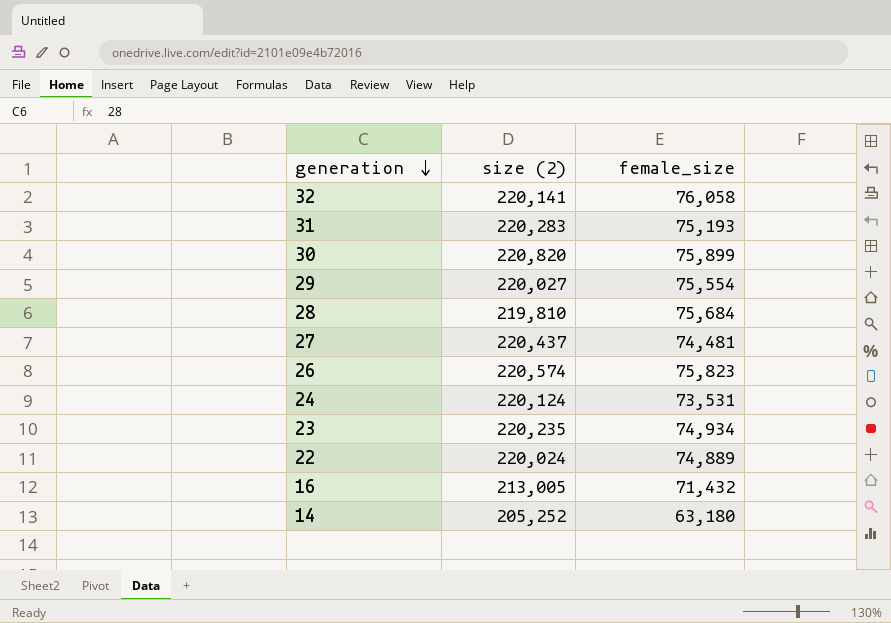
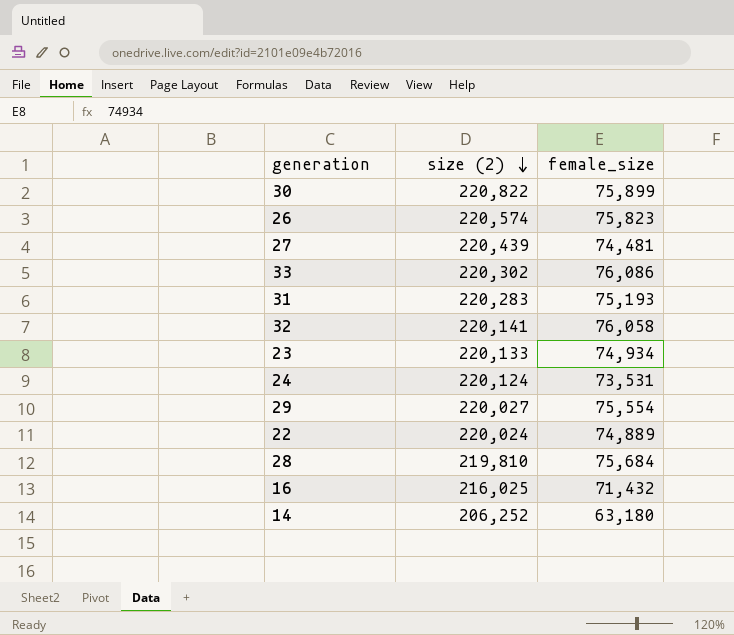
row order: generation descending -> size (2) descending
30 | size (2): 220,820 -> 220,822
27 | size (2): 220,437 -> 220,439
row 33: none -> 220,302 | 76,086
23 | size (2): 220,235 -> 220,133
16 | size (2): 213,005 -> 216,025
14 | size (2): 205,252 -> 206,252

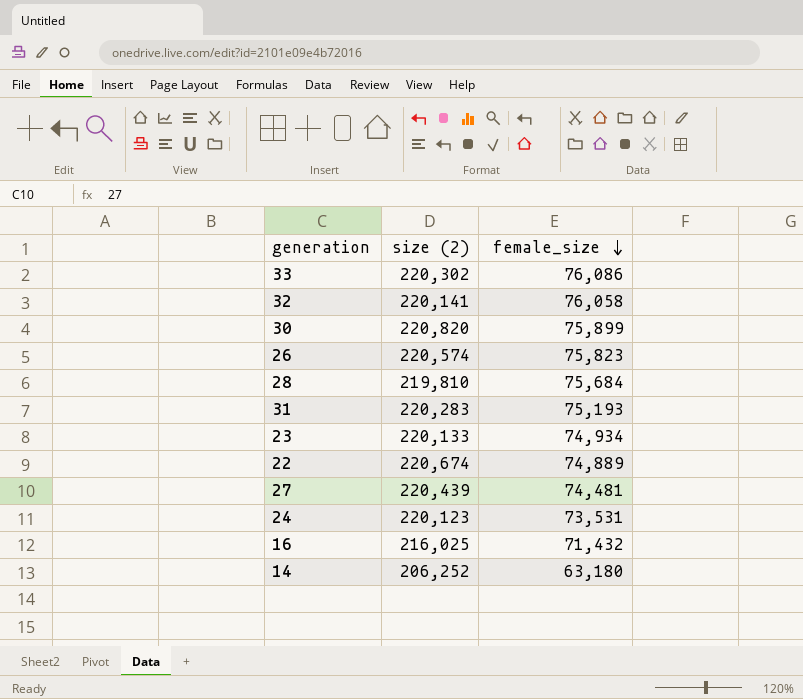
row order: size (2) descending -> female_size descending
row 29: 220,027 | 75,554 -> none
30 | size (2): 220,822 -> 220,820
22 | size (2): 220,024 -> 220,674
24 | size (2): 220,124 -> 220,123

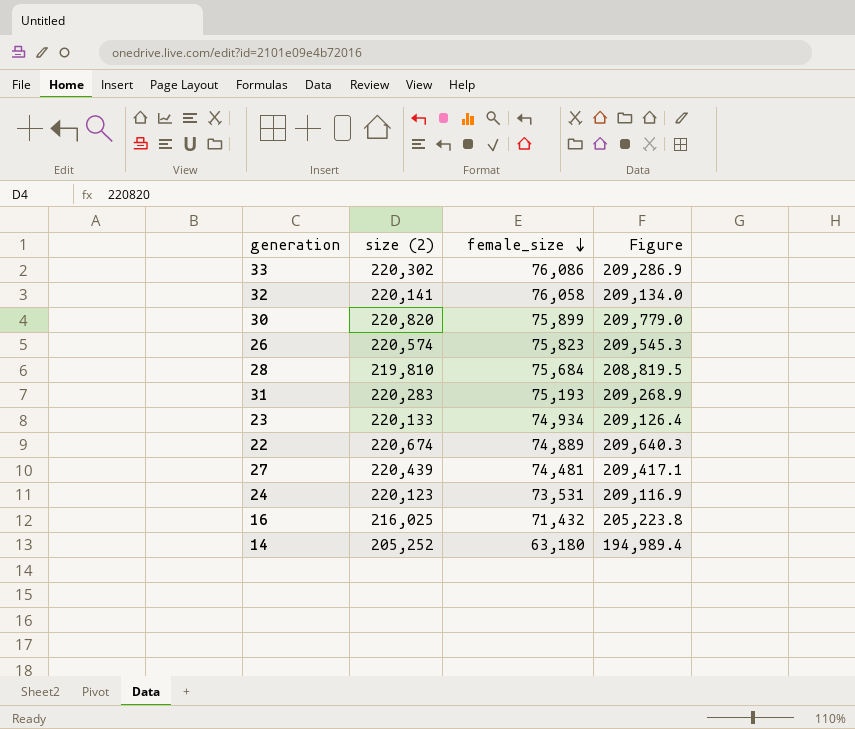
column Figure | formula: none -> [size (2)] * 0.95
14 | size (2): 206,252 -> 205,252

